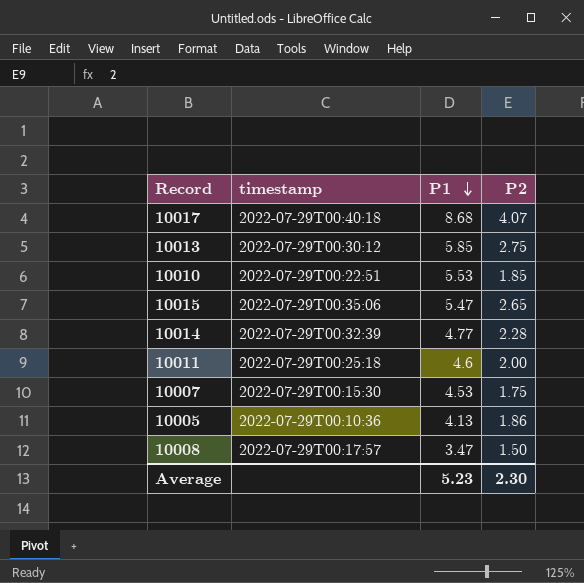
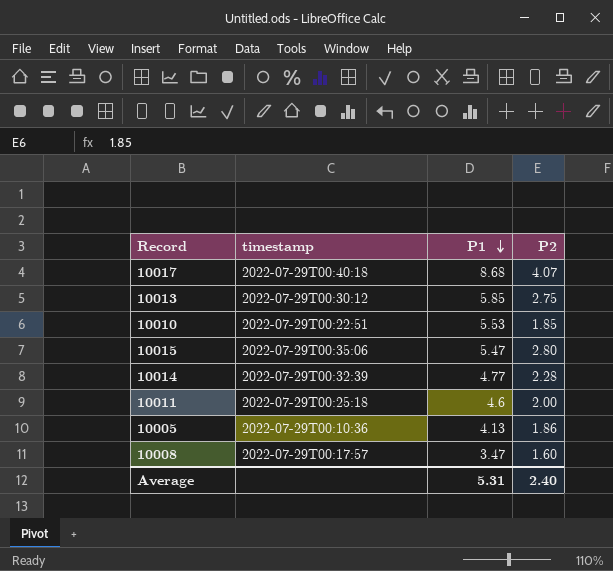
row 10007: 2022-07-29T00:15:30 | 4.53 | 1.75 -> none
10015 | P2: 2.65 -> 2.80
10008 | P2: 1.50 -> 1.60
Average | P1: 5.23 -> 5.31
Average | P2: 2.30 -> 2.40

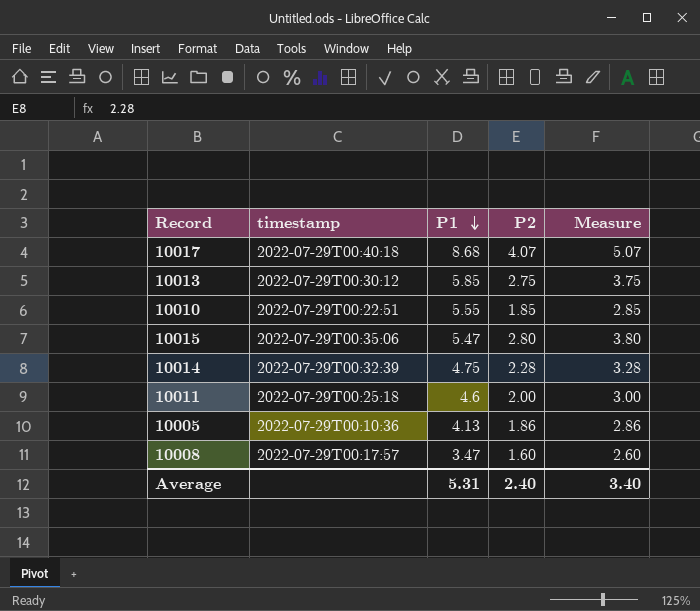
column Measure | formula: none -> [P2] + 1
10010 | P1: 5.53 -> 5.55
10014 | P1: 4.77 -> 4.75

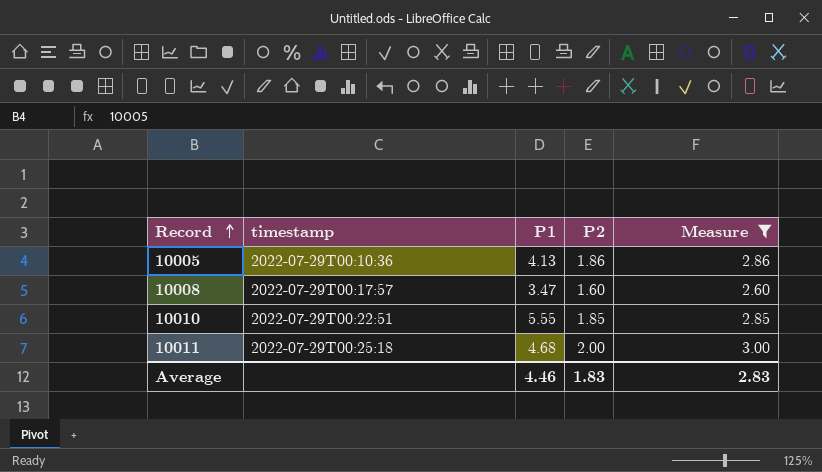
filter: none -> Measure <= 3.00
row order: P1 descending -> Record ascending
10011 | P1: 4.6 -> 4.68
Average | P1: 5.31 -> 4.46
Average | P2: 2.40 -> 1.83
Average | Measure: 3.40 -> 2.83

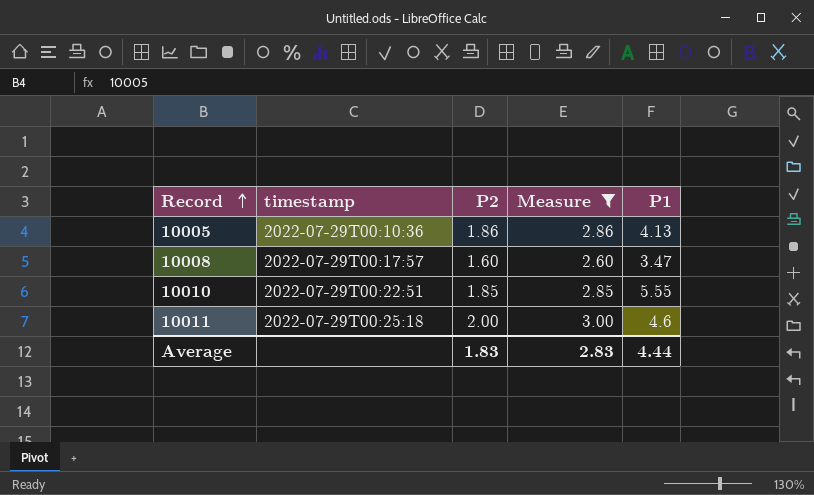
column P1 | position: 3 -> 5
10011 | P1: 4.68 -> 4.6
Average | P1: 4.46 -> 4.44

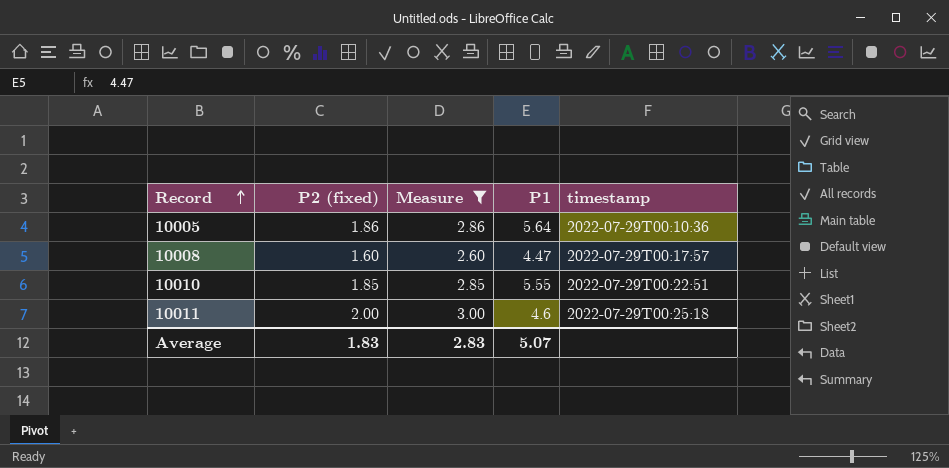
column name: P2 -> P2 (fixed)
column timestamp | position: 2 -> 5
10005 | P1: 4.13 -> 5.64
10008 | P1: 3.47 -> 4.47
Average | P1: 4.44 -> 5.07

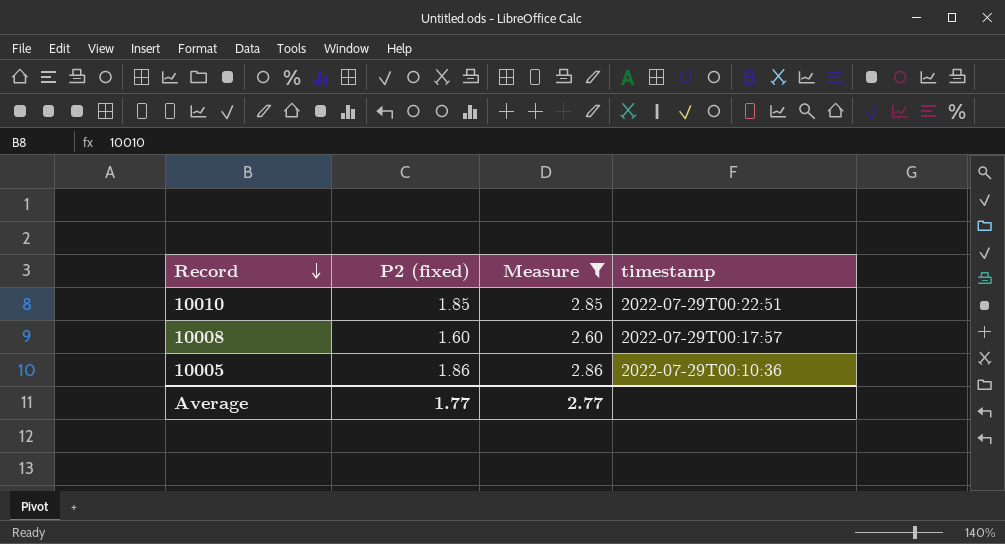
row order: Record ascending -> Record descending
column P1 | position: 4 -> none
row 10011: 2.00 | 3.00 | 4.6 | 2022-07-29T00:25:18 -> none
Average | P2 (fixed): 1.83 -> 1.77
Average | Measure: 2.83 -> 2.77

